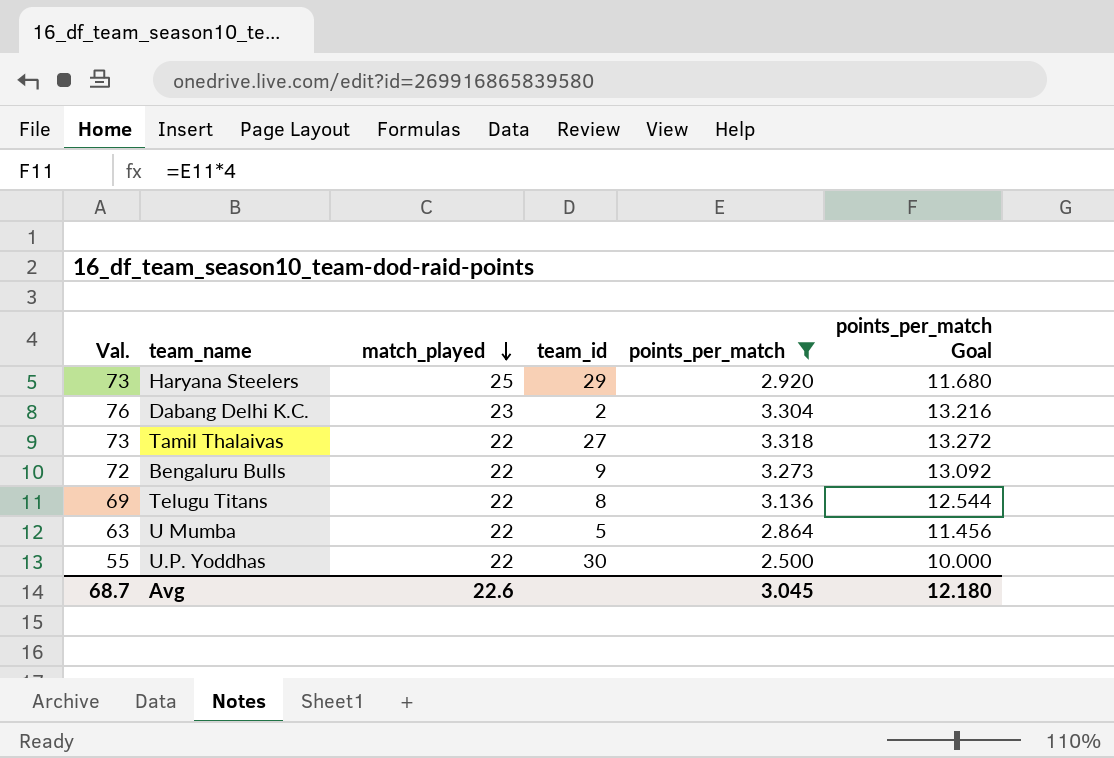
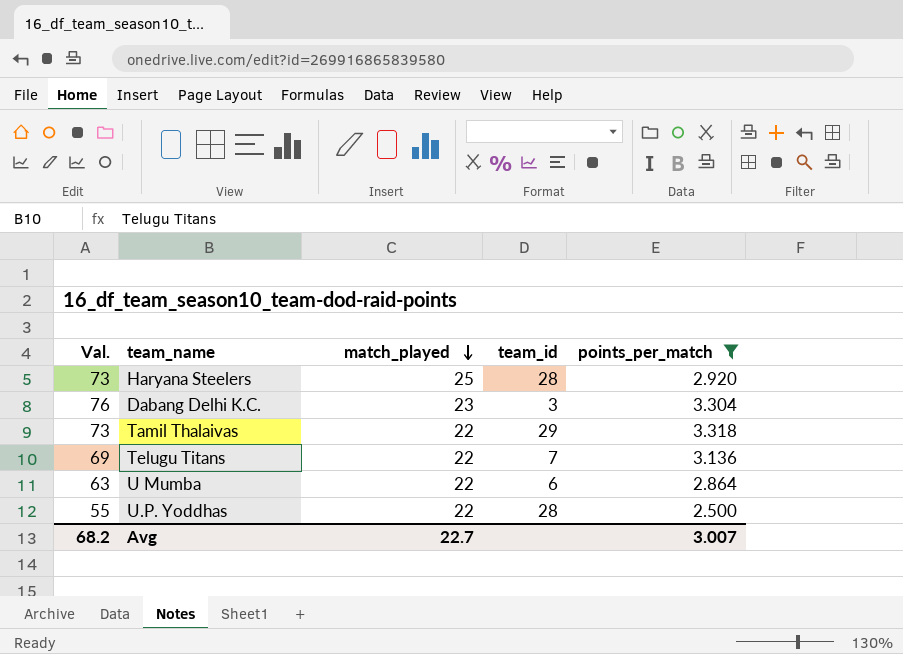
column points_per_match Goal | formula: [points_per_match] * 4 -> none
row Bengaluru Bulls: 72 | 22 | 9 | 3.273 | 13.092 -> none
Haryana Steelers | team_id: 29 -> 28
Dabang Delhi K.C. | team_id: 2 -> 3
Tamil Thalaivas | team_id: 27 -> 29
Telugu Titans | team_id: 8 -> 7
U Mumba | team_id: 5 -> 6
U.P. Yoddhas | team_id: 30 -> 28
Avg | Val.: 68.7 -> 68.2
Avg | match_played: 22.6 -> 22.7
Avg | points_per_match: 3.045 -> 3.007

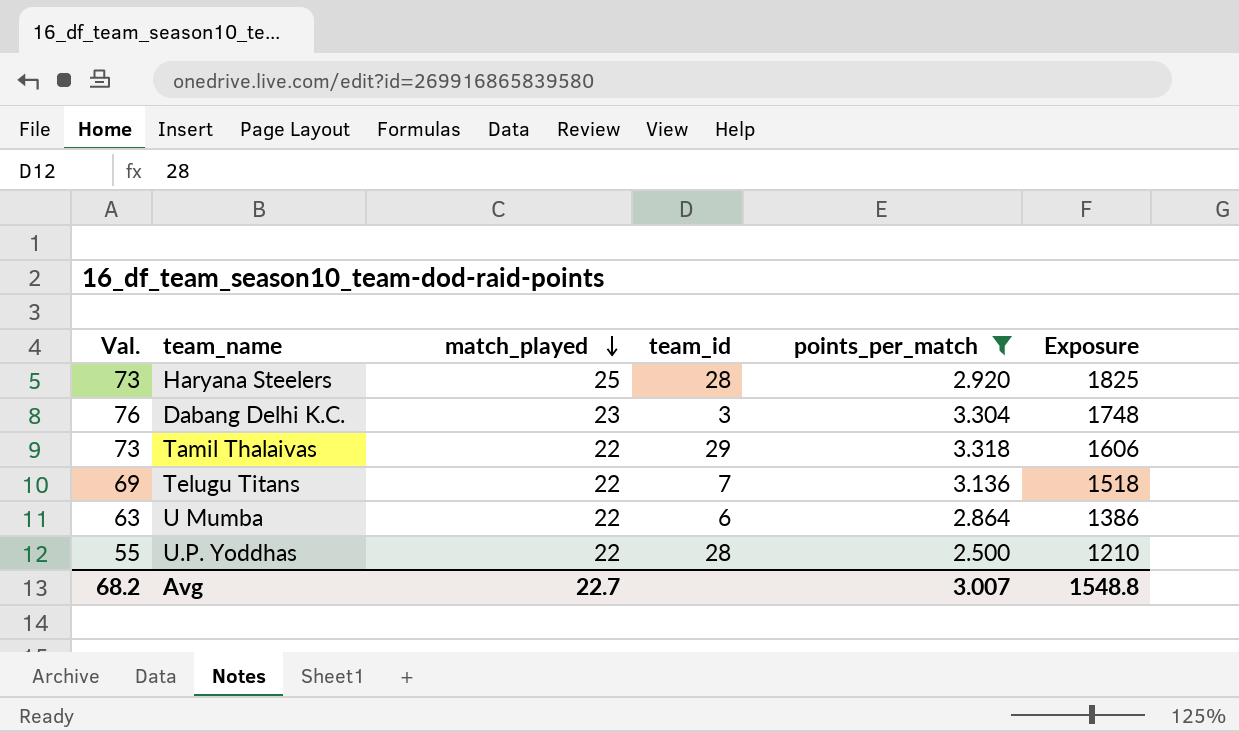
column Exposure | formula: none -> [Val.] * [match_played]

